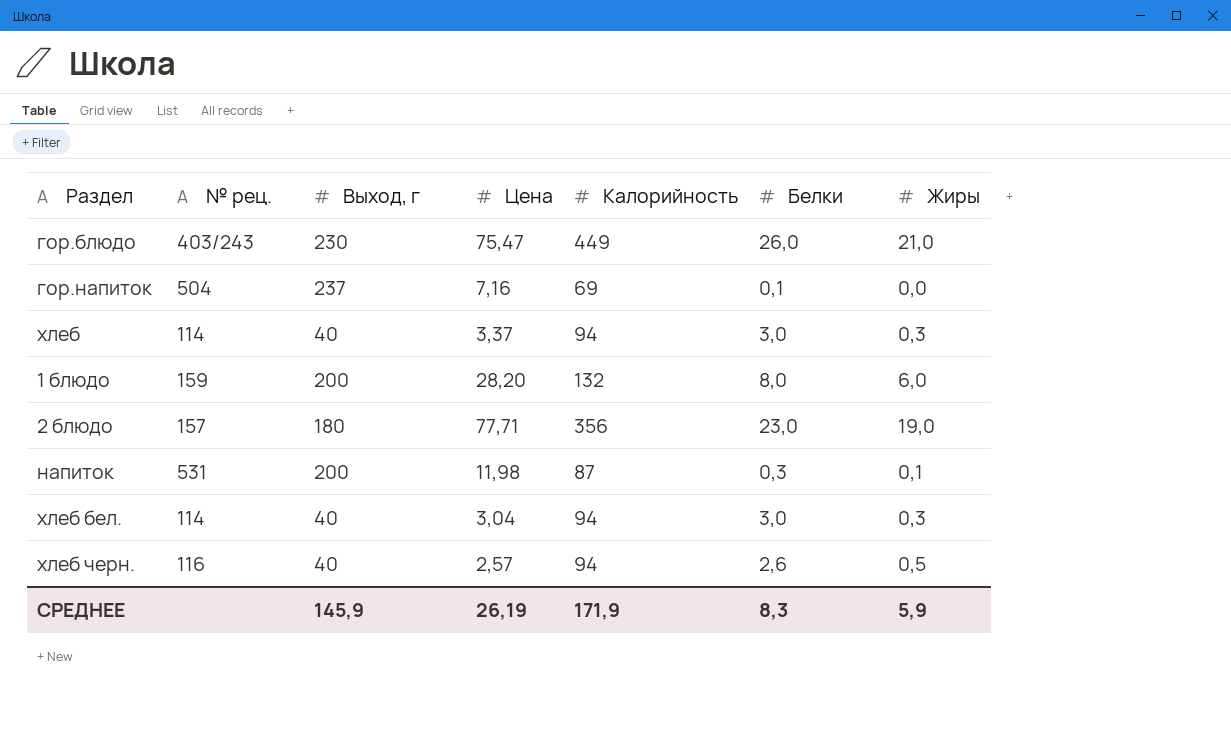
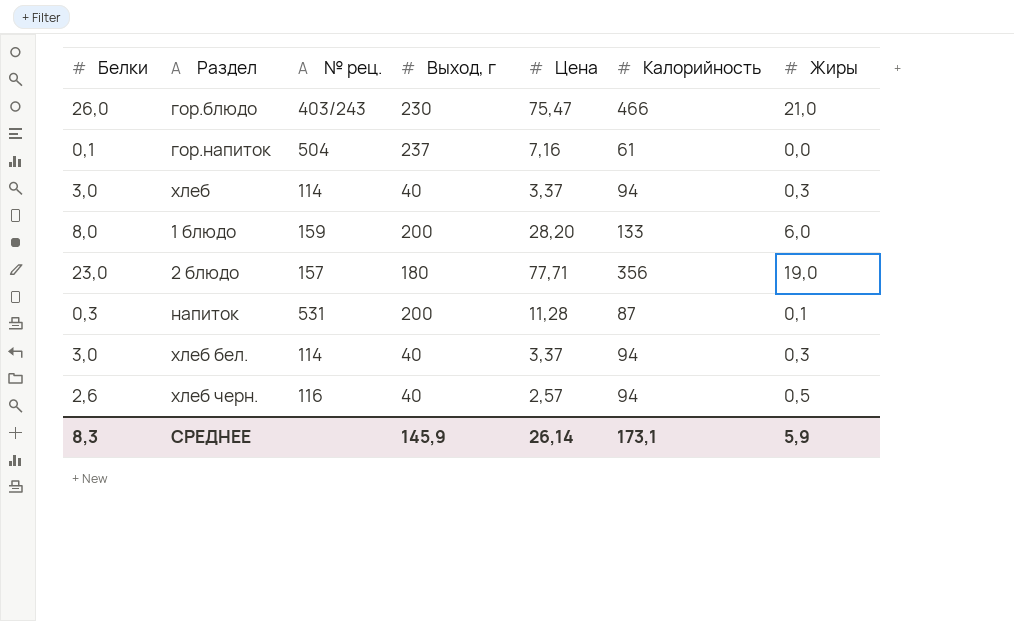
column Белки | position: 6 -> 1
гор.блюдо | Калорийность: 449 -> 466
гор.напиток | Калорийность: 69 -> 61
1 блюдо | Калорийность: 132 -> 133
напиток | Цена: 11,98 -> 11,28
хлеб бел. | Цена: 3,04 -> 3,37
СРЕДНЕЕ | Цена: 26,19 -> 26,14
СРЕДНЕЕ | Калорийность: 171,9 -> 173,1

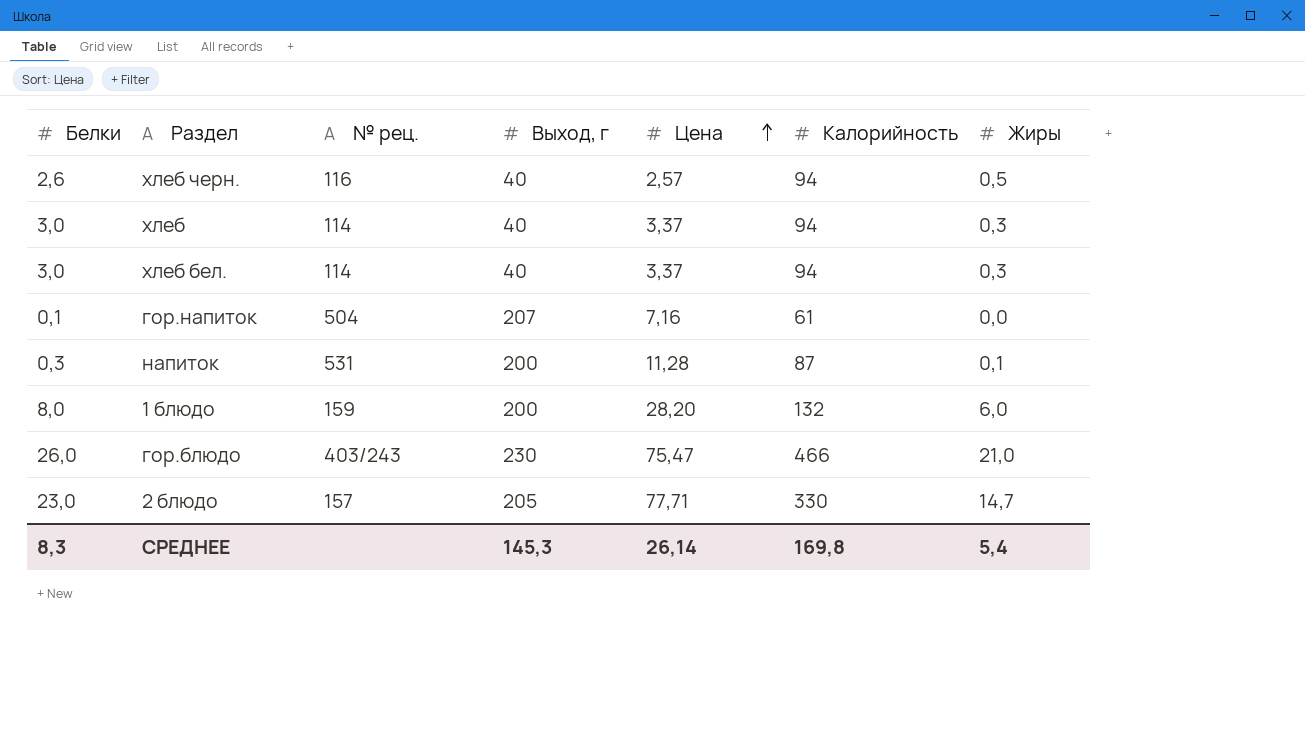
row order: none -> Цена ascending
гор.напиток | Выход, г: 237 -> 207
1 блюдо | Калорийность: 133 -> 132
2 блюдо | Выход, г: 180 -> 205
2 блюдо | Калорийность: 356 -> 330
2 блюдо | Жиры: 19,0 -> 14,7
СРЕДНЕЕ | Выход, г: 145,9 -> 145,3
СРЕДНЕЕ | Калорийность: 173,1 -> 169,8
СРЕДНЕЕ | Жиры: 5,9 -> 5,4

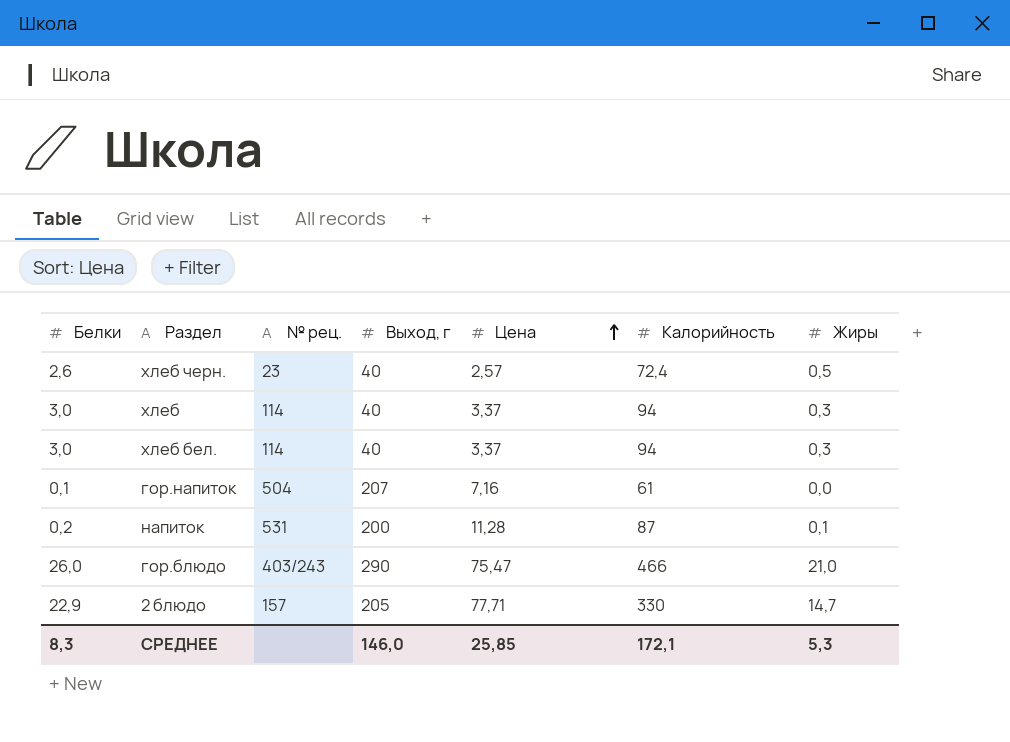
row 1 блюдо: 8,0 | 159 | 200 | 28,20 | 132 | 6,0 -> none
хлеб черн. | № рец.: 116 -> 23
хлеб черн. | Калорийность: 94 -> 72,4
напиток | Белки: 0,3 -> 0,2
гор.блюдо | Выход, г: 230 -> 290
2 блюдо | Белки: 23,0 -> 22,9
СРЕДНЕЕ | Выход, г: 145,3 -> 146,0
СРЕДНЕЕ | Цена: 26,14 -> 25,85
СРЕДНЕЕ | Калорийность: 169,8 -> 172,1
СРЕДНЕЕ | Жиры: 5,4 -> 5,3

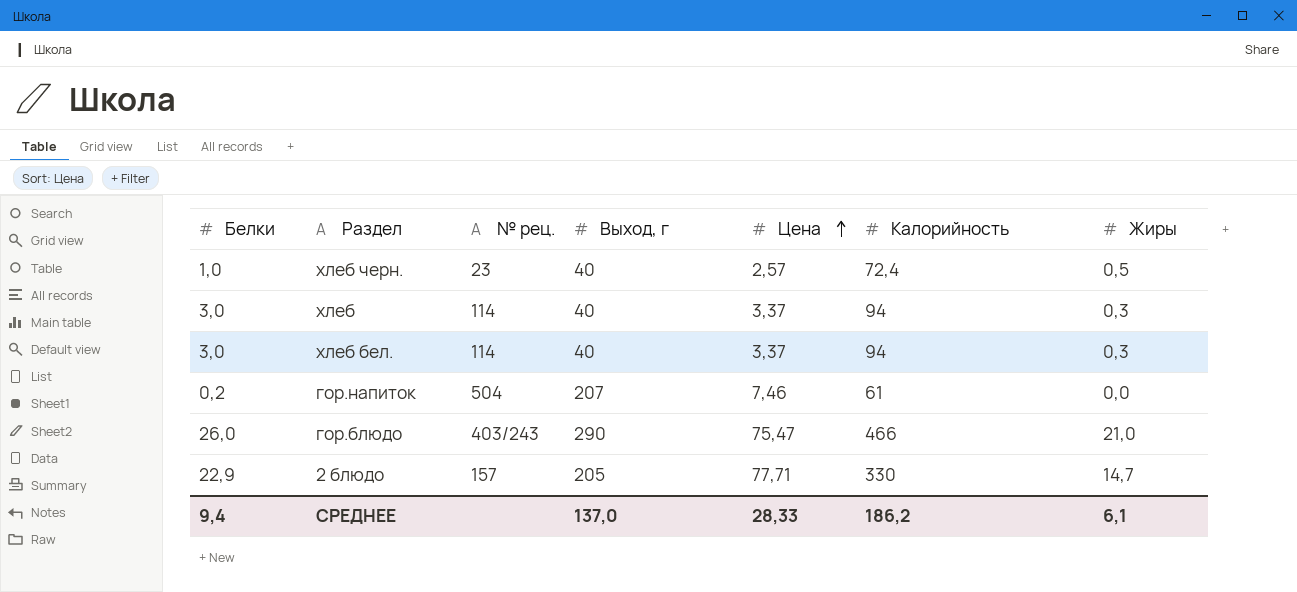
row напиток: 0,2 | 531 | 200 | 11,28 | 87 | 0,1 -> none
хлеб черн. | Белки: 2,6 -> 1,0
гор.напиток | Белки: 0,1 -> 0,2
гор.напиток | Цена: 7,16 -> 7,46
СРЕДНЕЕ | Белки: 8,3 -> 9,4
СРЕДНЕЕ | Выход, г: 146,0 -> 137,0
СРЕДНЕЕ | Цена: 25,85 -> 28,33
СРЕДНЕЕ | Калорийность: 172,1 -> 186,2
СРЕДНЕЕ | Жиры: 5,3 -> 6,1

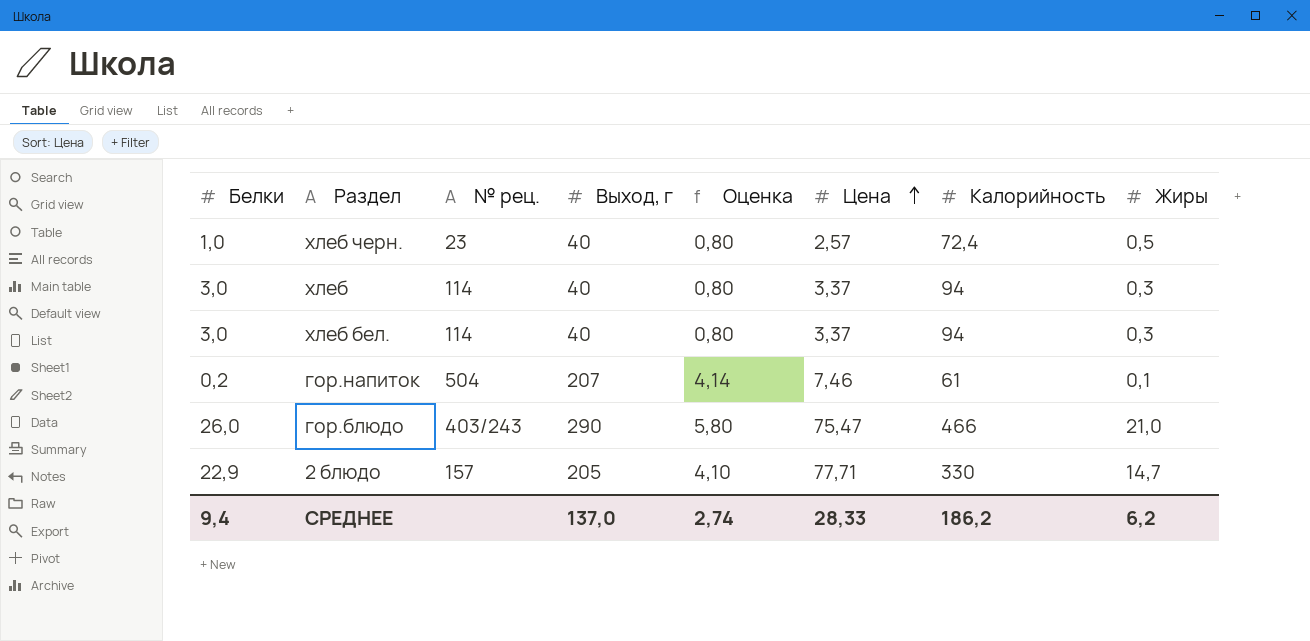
column Оценка | formula: none -> [Выход, г] * 0,02
гор.напиток | Жиры: 0,0 -> 0,1
СРЕДНЕЕ | Жиры: 6,1 -> 6,2

